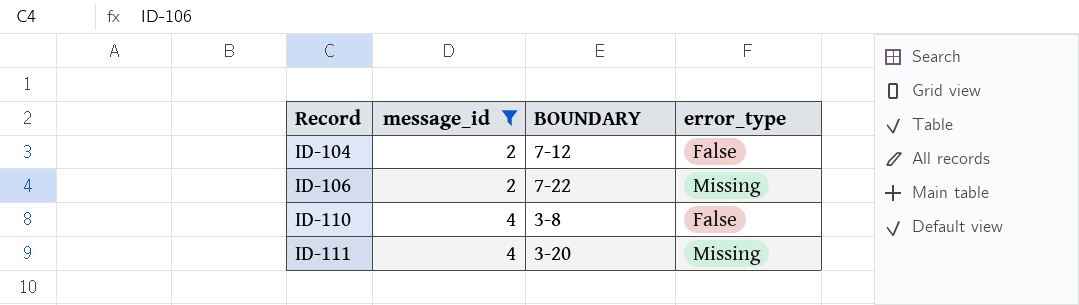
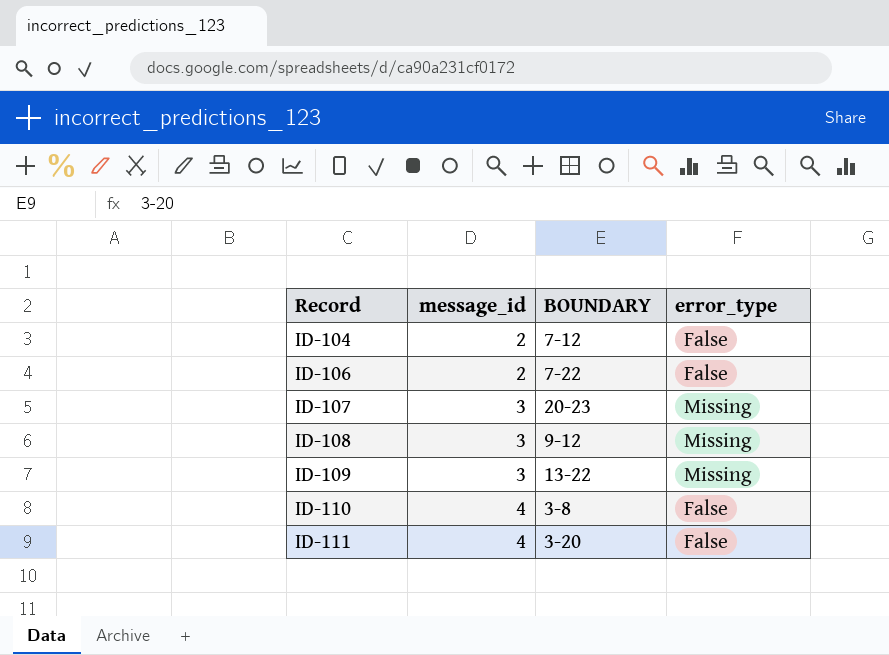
filter: message_id != 3 -> none
ID-106 | error_type: Missing -> False
ID-111 | error_type: Missing -> False

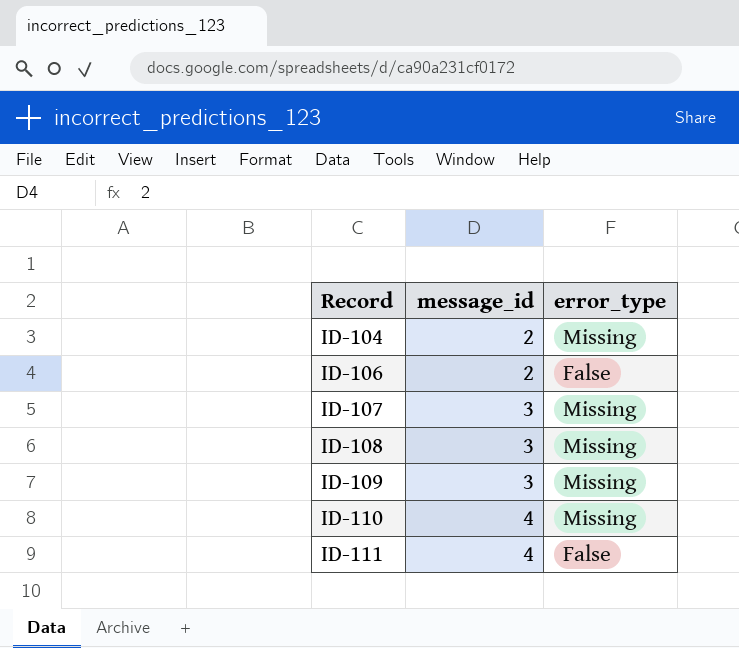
column BOUNDARY | position: 3 -> none
ID-104 | error_type: False -> Missing
ID-110 | error_type: False -> Missing

